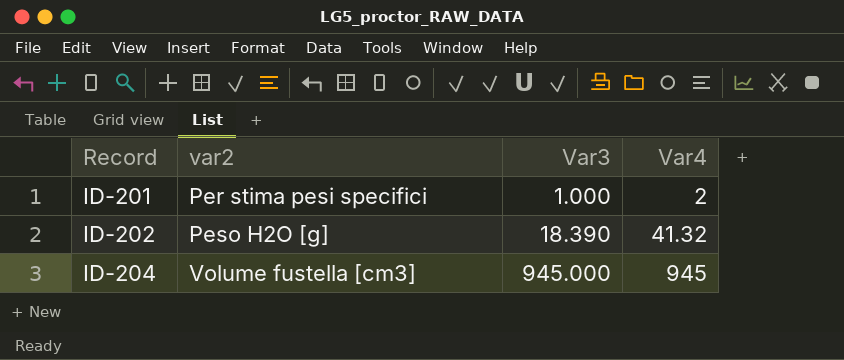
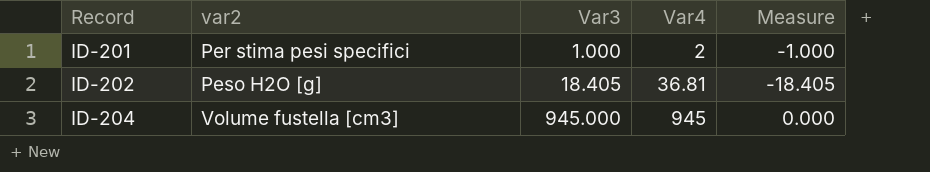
column Measure | formula: none -> [Var3] - [Var4]
ID-202 | Var3: 18.390 -> 18.405
ID-202 | Var4: 41.32 -> 36.81

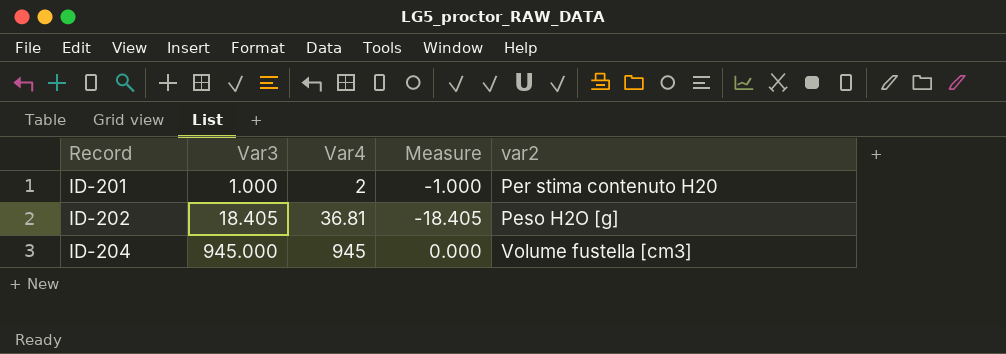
column var2 | position: 2 -> 5
ID-201 | var2: Per stima pesi specifici -> Per stima contenuto H20

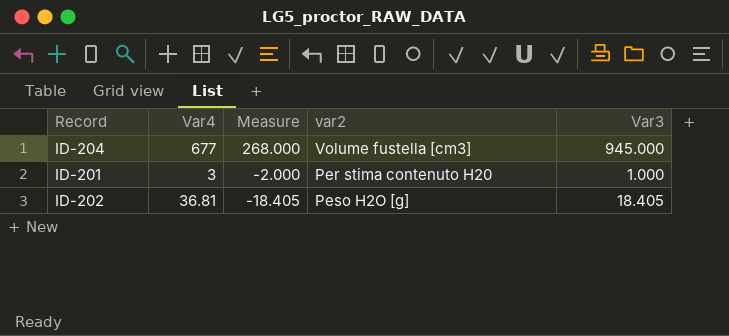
row order: Record ascending -> Measure descending
column Var3 | position: 2 -> 5
ID-204 | Var4: 945 -> 677
ID-204 | Measure: 0.000 -> 268.000
ID-201 | Var4: 2 -> 3
ID-201 | Measure: -1.000 -> -2.000

